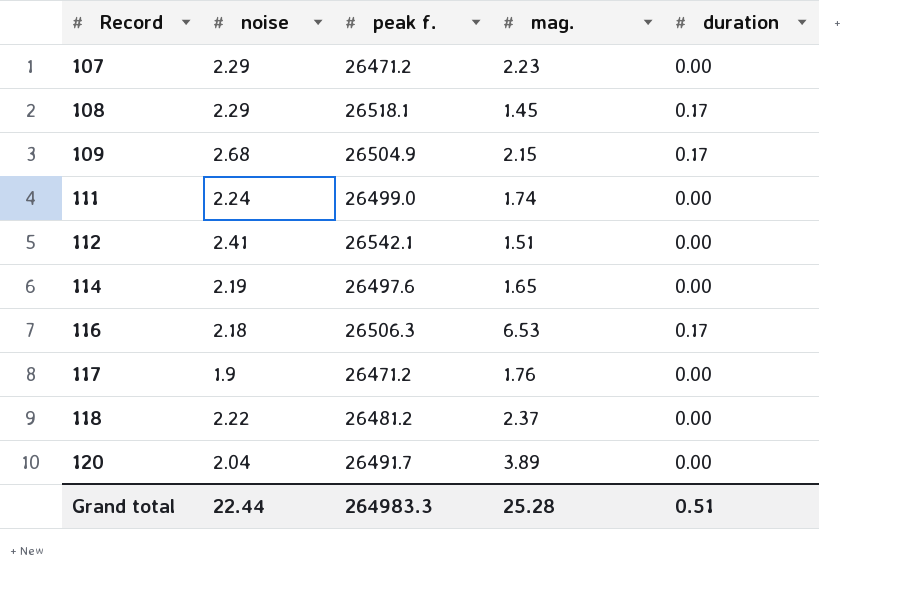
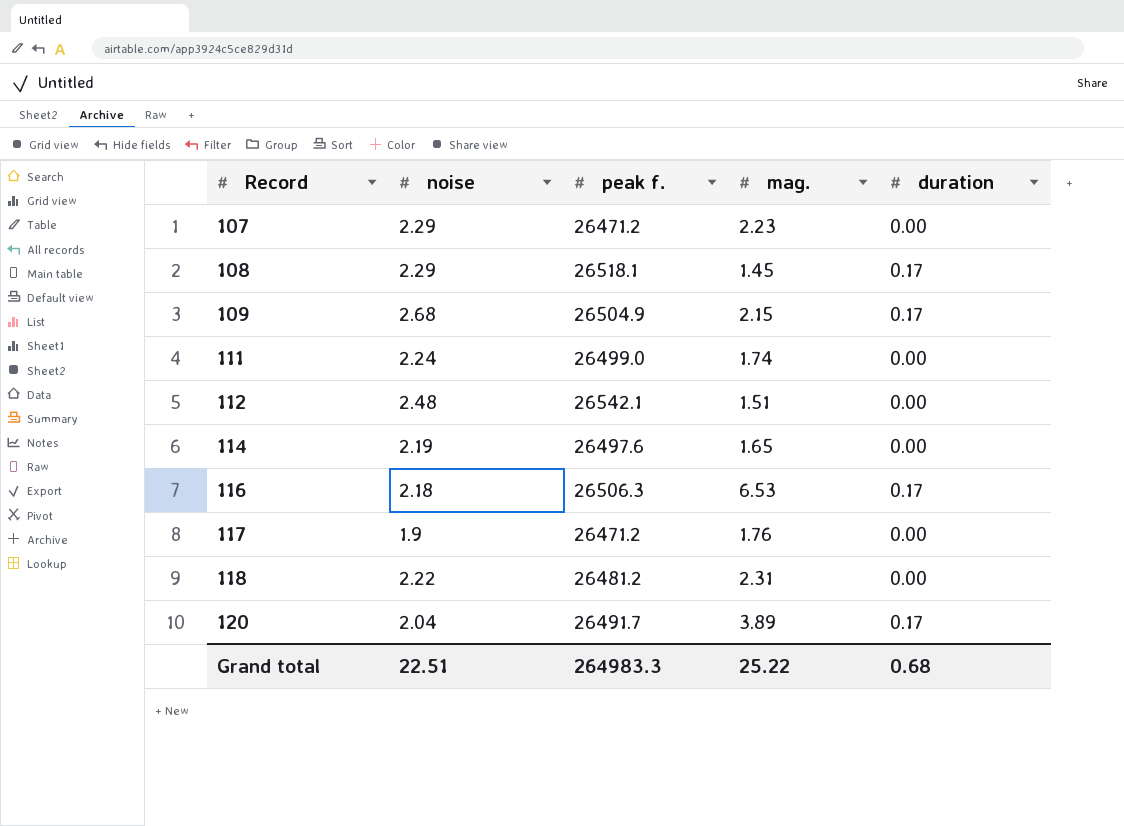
112 | noise: 2.41 -> 2.48
118 | mag.: 2.37 -> 2.31
120 | duration: 0.00 -> 0.17
Grand total | noise: 22.44 -> 22.51
Grand total | mag.: 25.28 -> 25.22
Grand total | duration: 0.51 -> 0.68

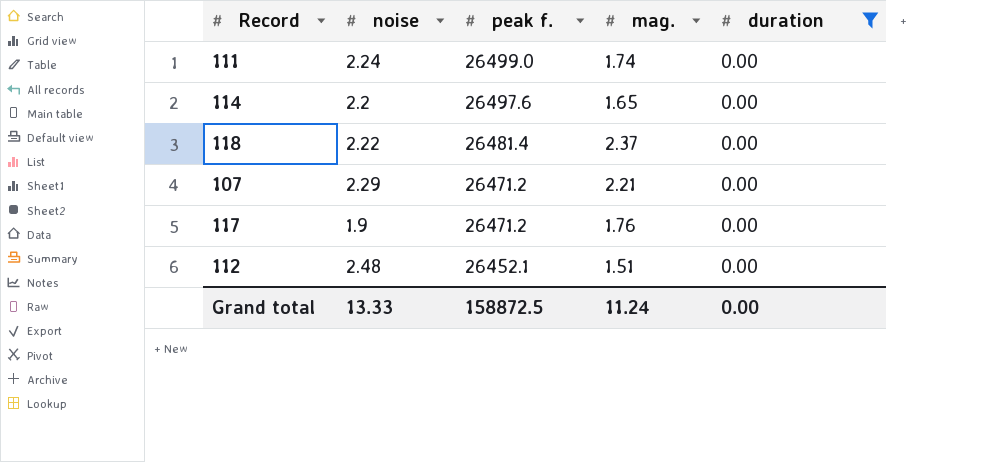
filter: none -> duration = 0.00
row order: Record ascending -> peak f. descending
114 | noise: 2.19 -> 2.2
118 | peak f.: 26481.2 -> 26481.4
118 | mag.: 2.31 -> 2.37
107 | mag.: 2.23 -> 2.21
112 | peak f.: 26542.1 -> 26452.1
Grand total | noise: 22.51 -> 13.33
Grand total | peak f.: 264983.3 -> 158872.5
Grand total | mag.: 25.22 -> 11.24
Grand total | duration: 0.68 -> 0.00

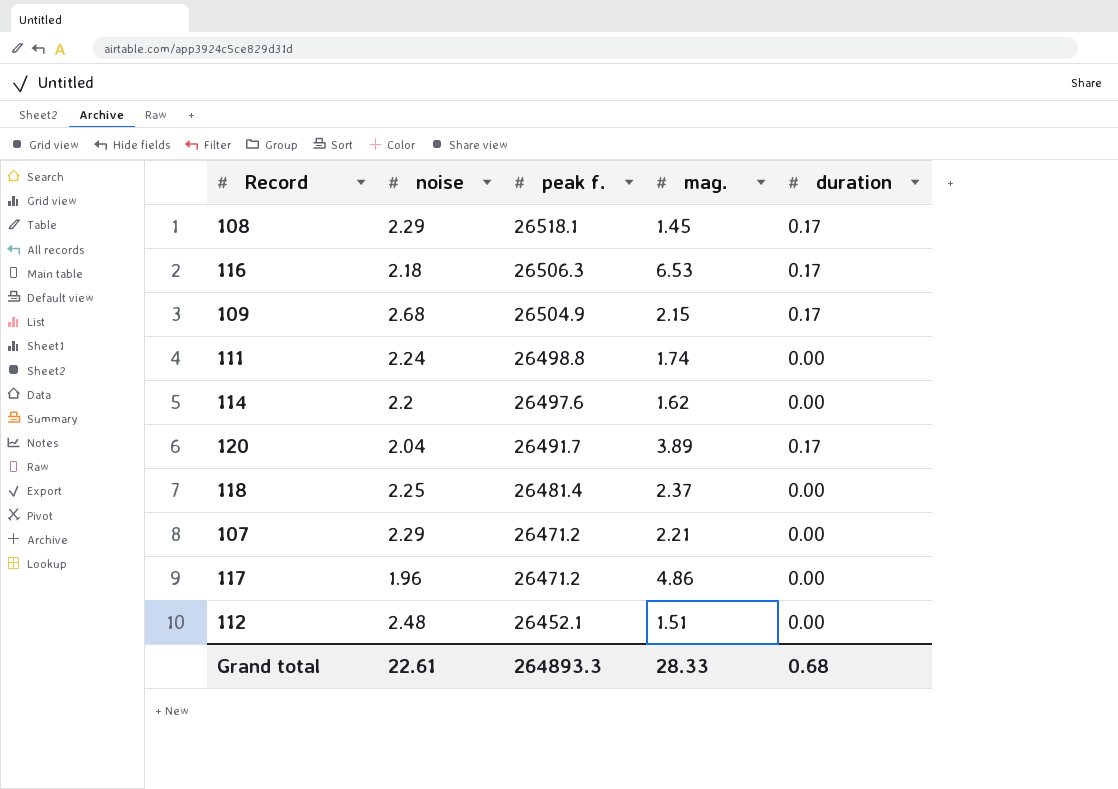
filter: duration = 0.00 -> none
111 | peak f.: 26499.0 -> 26498.8
114 | mag.: 1.65 -> 1.62
118 | noise: 2.22 -> 2.25
117 | noise: 1.9 -> 1.96
117 | mag.: 1.76 -> 4.86
Grand total | noise: 13.33 -> 22.61
Grand total | peak f.: 158872.5 -> 264893.3
Grand total | mag.: 11.24 -> 28.33
Grand total | duration: 0.00 -> 0.68

